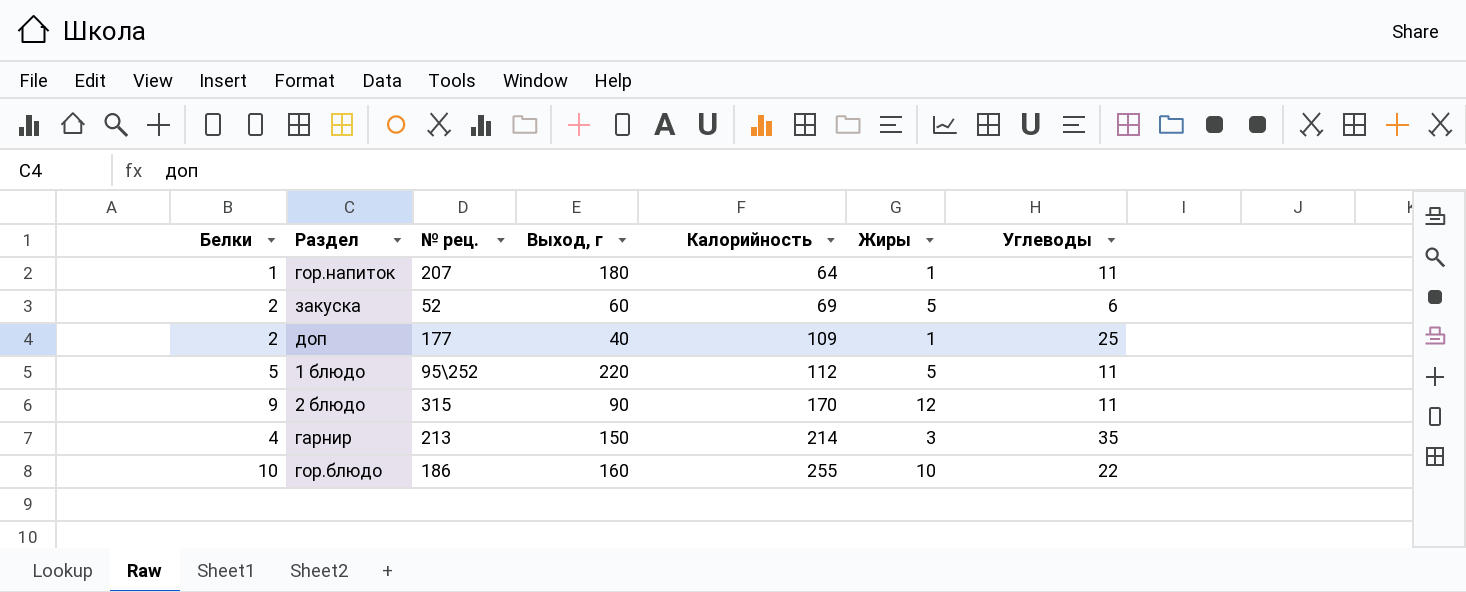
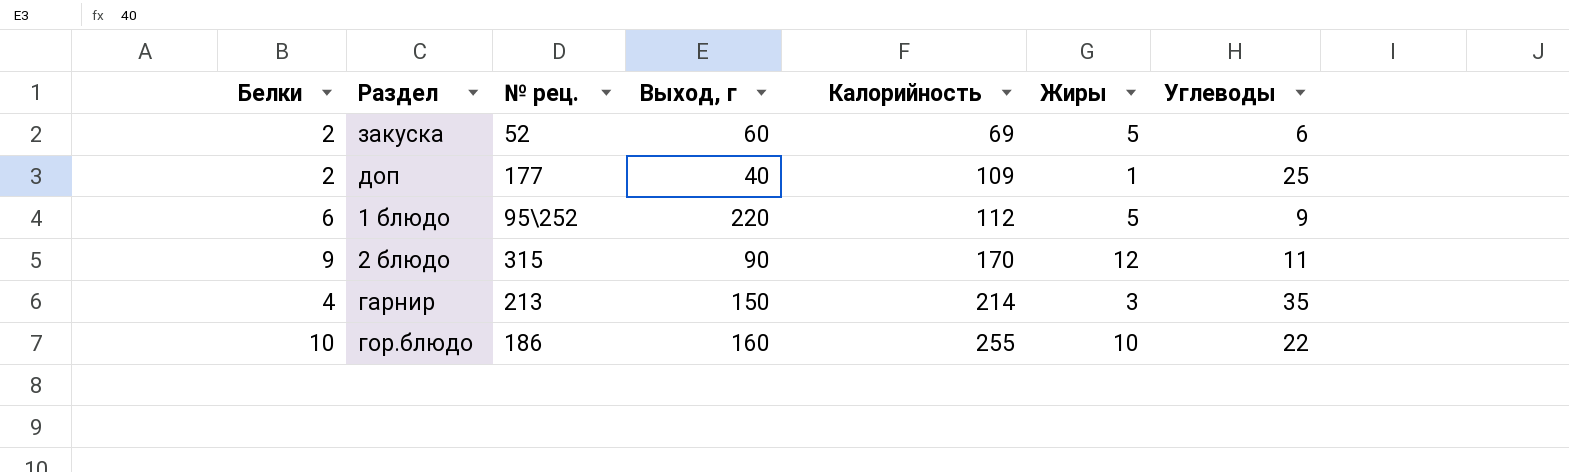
row гор.напиток: 1 | 207 | 180 | 64 | 1 | 11 -> none
1 блюдо | Белки: 5 -> 6
1 блюдо | Углеводы: 11 -> 9

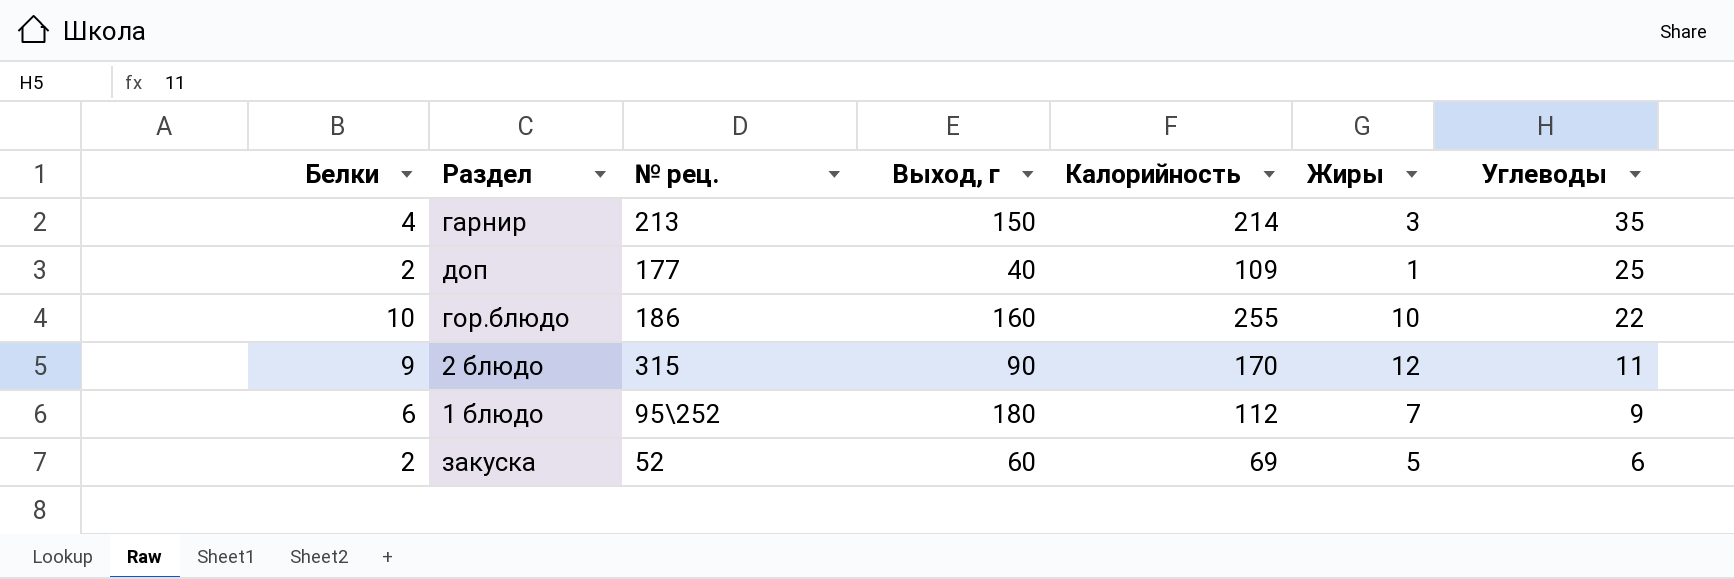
row order: Калорийность ascending -> Углеводы descending
1 блюдо | Выход, г: 220 -> 180
1 блюдо | Жиры: 5 -> 7

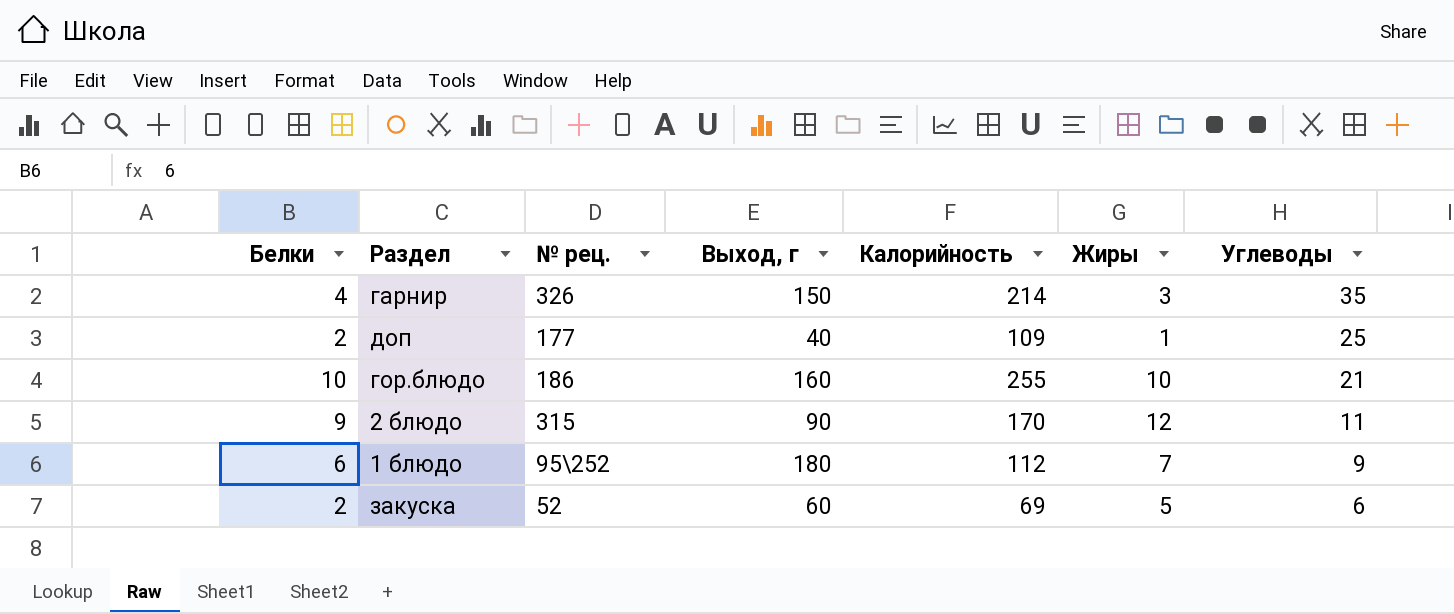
гарнир | № рец.: 213 -> 326
гор.блюдо | Углеводы: 22 -> 21

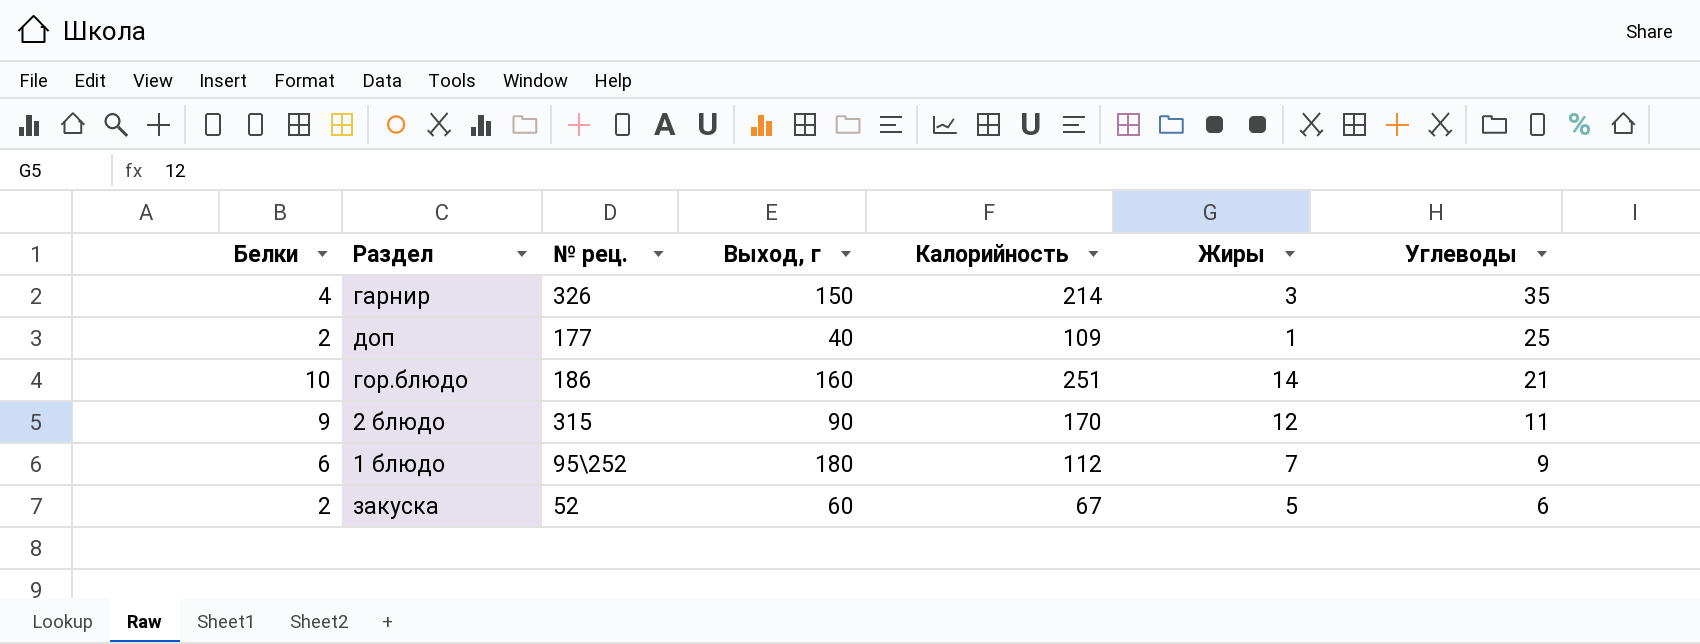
гор.блюдо | Калорийность: 255 -> 251
гор.блюдо | Жиры: 10 -> 14
закуска | Калорийность: 69 -> 67

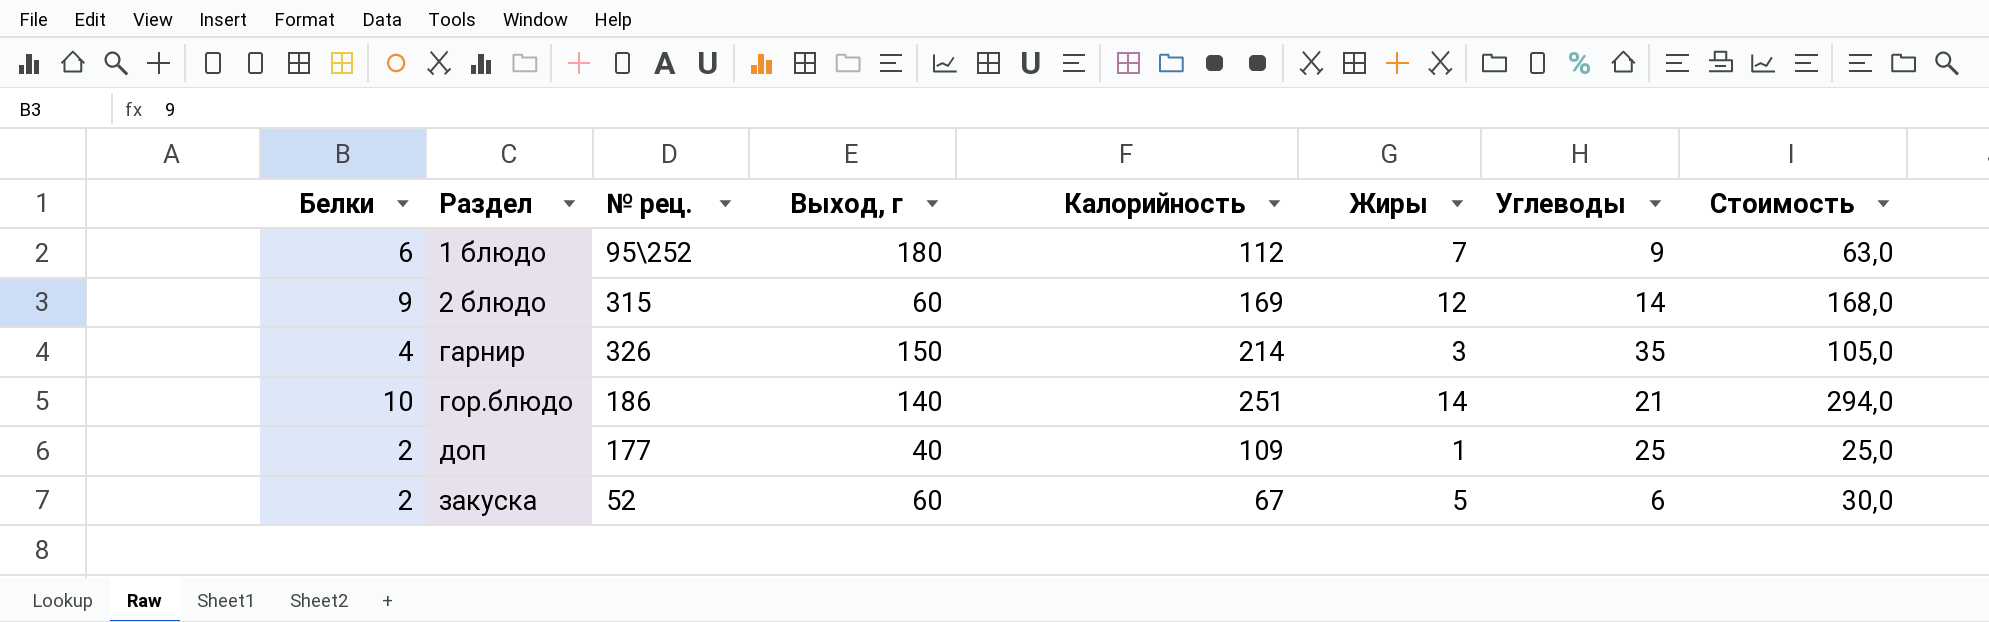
row order: Углеводы descending -> Раздел ascending
column Стоимость | formula: none -> [Жиры] * [Углеводы]
2 блюдо | Выход, г: 90 -> 60
2 блюдо | Калорийность: 170 -> 169
2 блюдо | Углеводы: 11 -> 14
гор.блюдо | Выход, г: 160 -> 140

